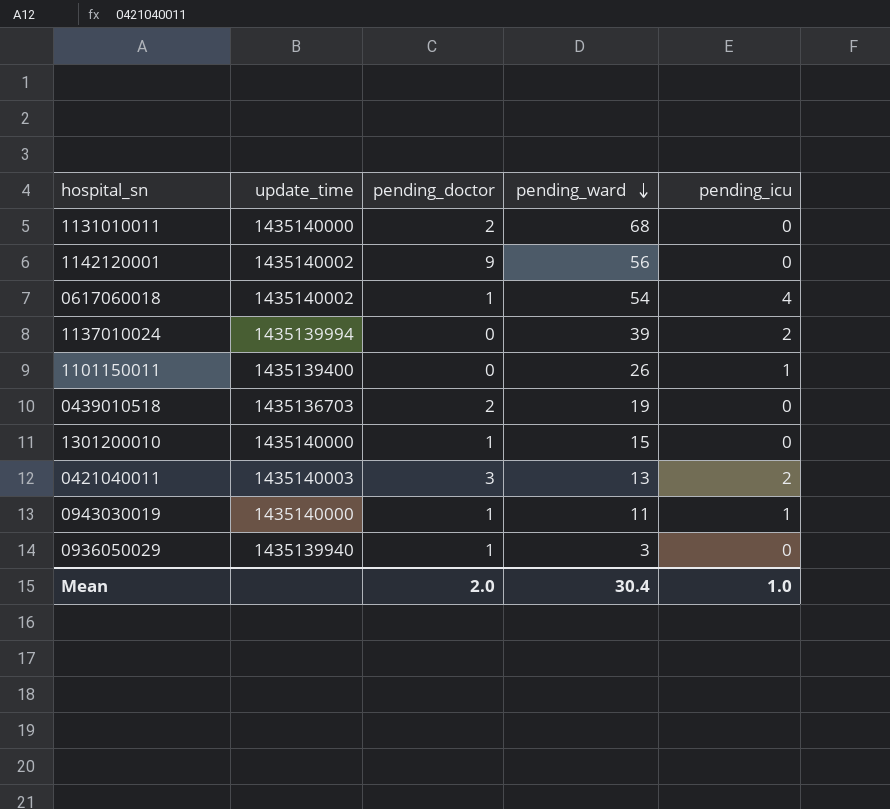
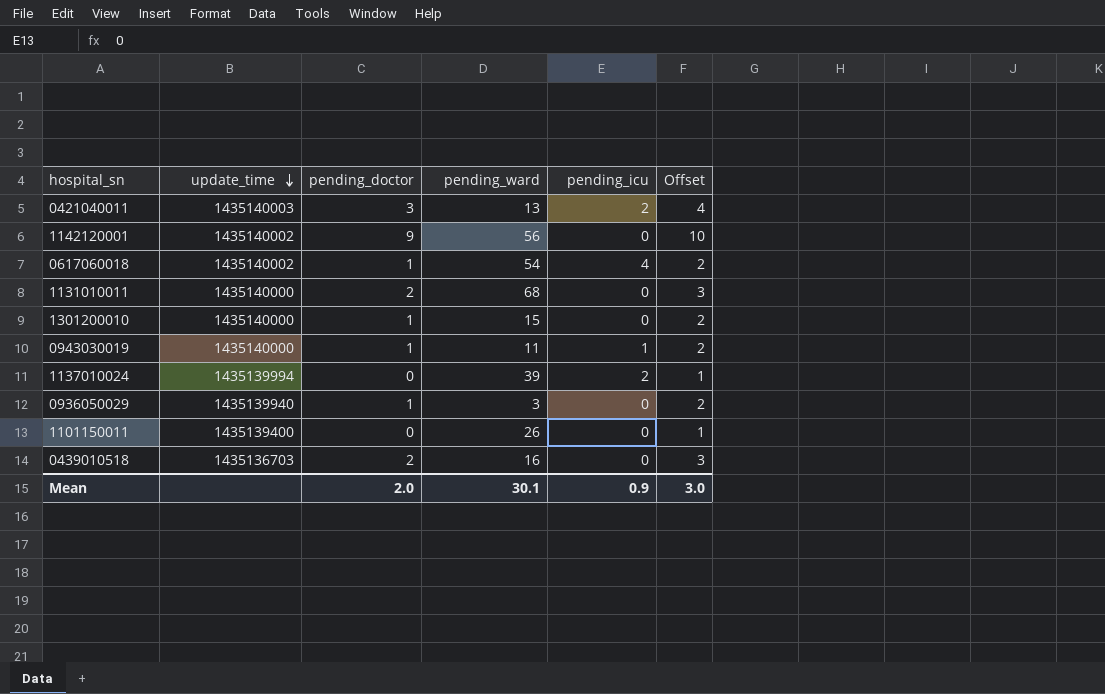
row order: pending_ward descending -> update_time descending
column Offset | formula: none -> [pending_doctor] + 1
1101150011 | pending_icu: 1 -> 0
0439010518 | pending_ward: 19 -> 16
Mean | pending_ward: 30.4 -> 30.1
Mean | pending_icu: 1.0 -> 0.9

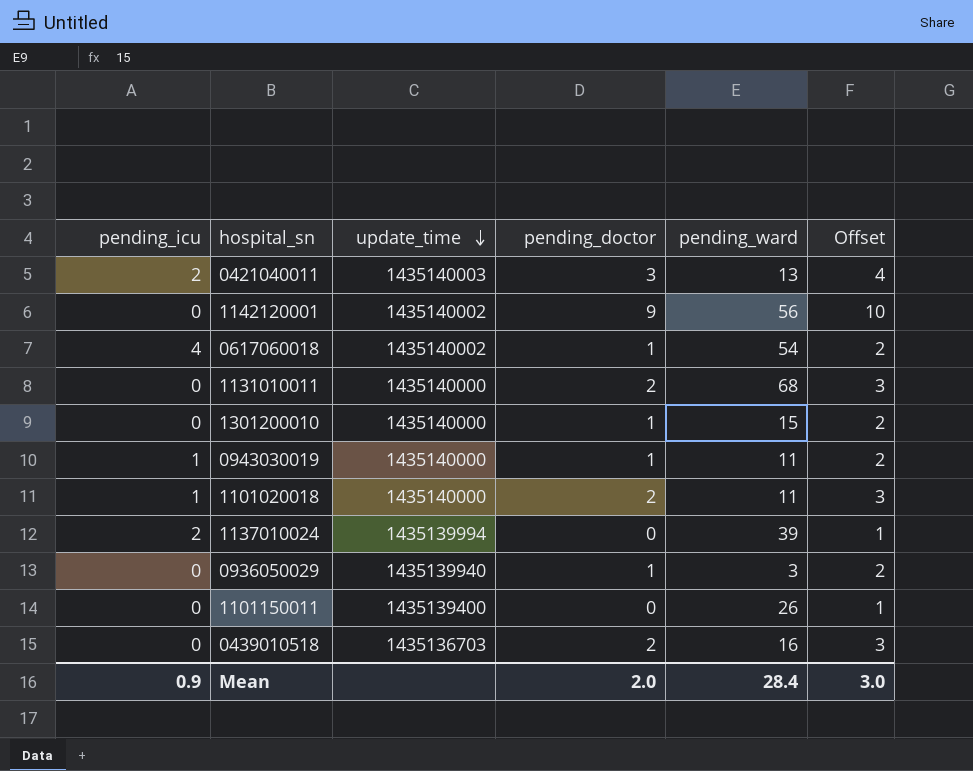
column pending_icu | position: 5 -> 1
row 1101020018: none -> 1 | 1435140000 | 2 | 11 | 3
Mean | pending_ward: 30.1 -> 28.4

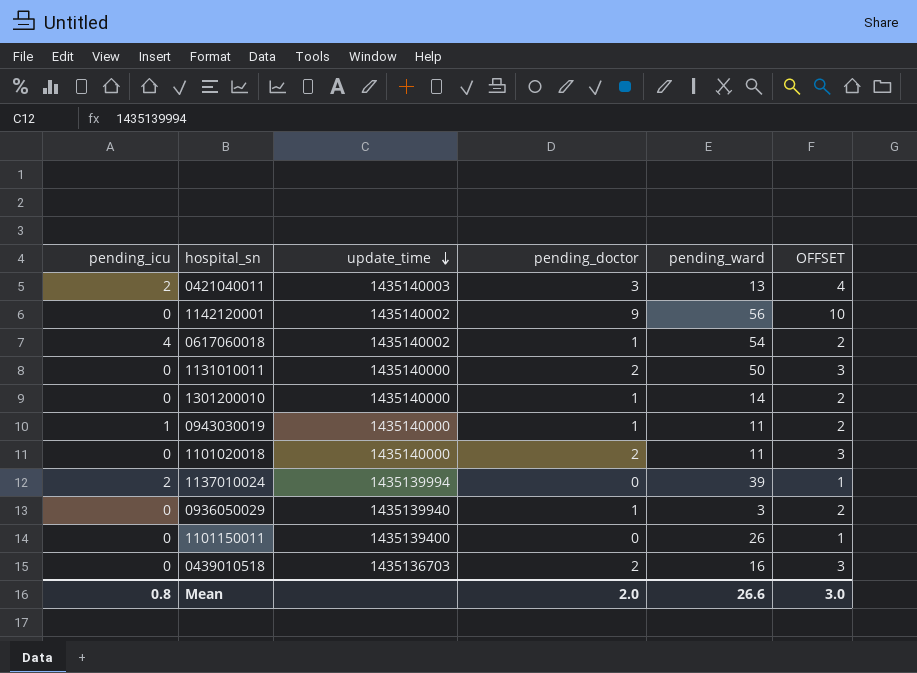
column name: Offset -> OFFSET
1131010011 | pending_ward: 68 -> 50
1301200010 | pending_ward: 15 -> 14
1101020018 | pending_icu: 1 -> 0
Mean | pending_icu: 0.9 -> 0.8
Mean | pending_ward: 28.4 -> 26.6

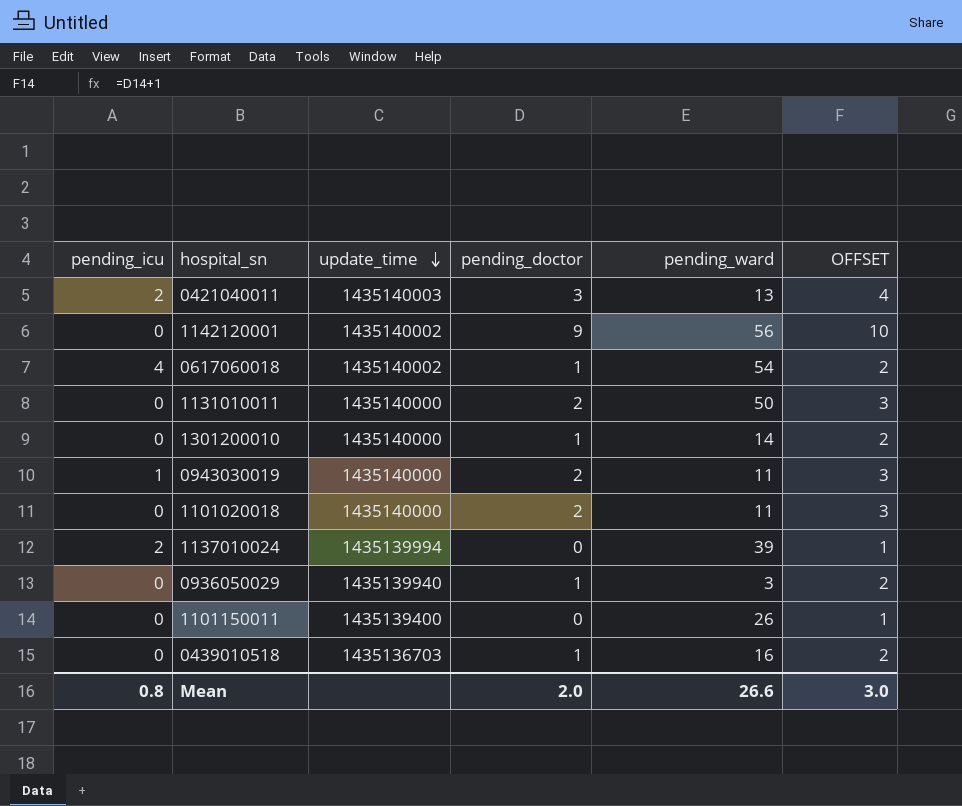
0943030019 | pending_doctor: 1 -> 2
0943030019 | OFFSET: 2 -> 3
0439010518 | pending_doctor: 2 -> 1
0439010518 | OFFSET: 3 -> 2

